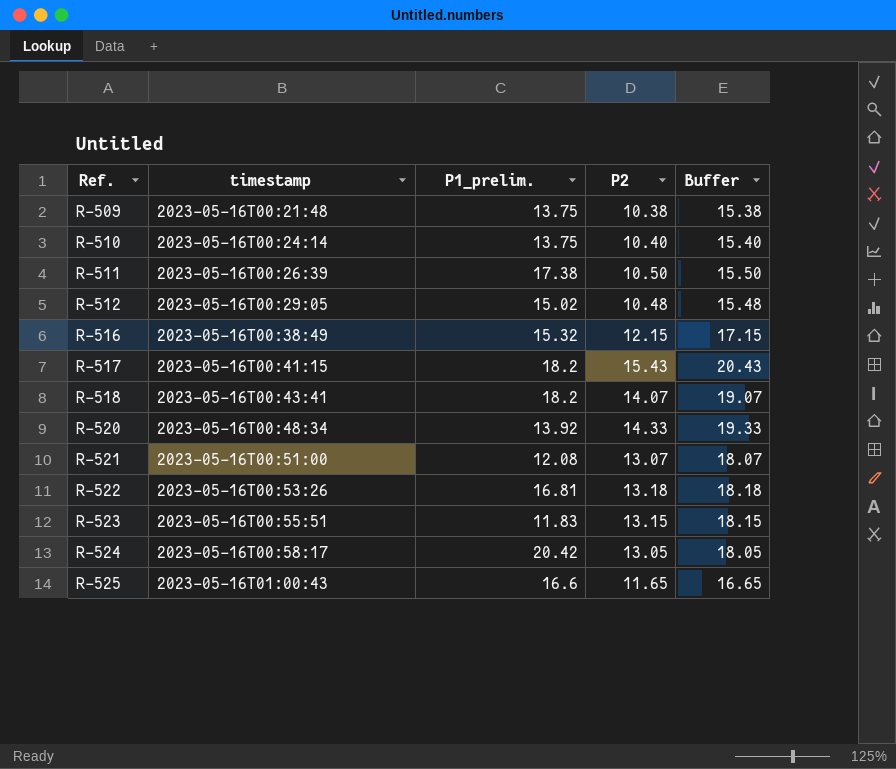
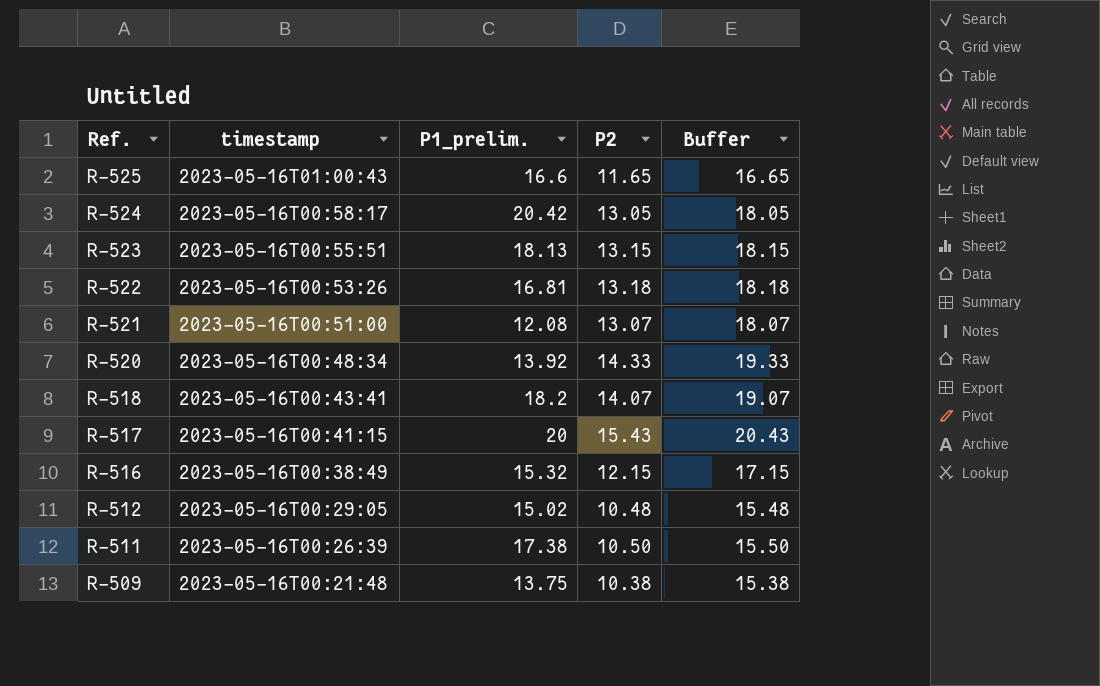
row order: Ref. ascending -> Ref. descending
row R-510: 2023-05-16T00:24:14 | 13.75 | 10.40 | 15.40 -> none
R-523 | P1_prelim.: 11.83 -> 18.13
R-517 | P1_prelim.: 18.2 -> 20

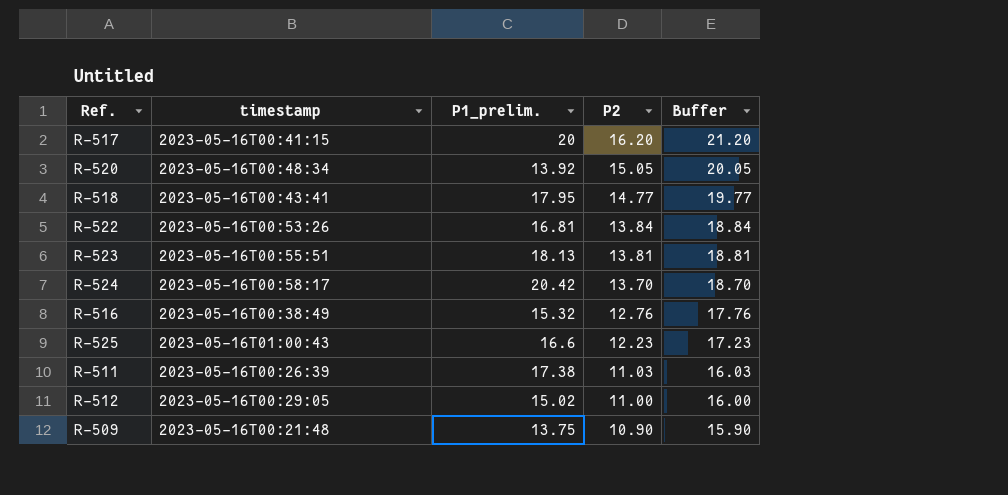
row order: Ref. descending -> P2 descending
row R-521: 2023-05-16T00:51:00 | 12.08 | 13.07 | 18.07 -> none
R-517 | P2: 15.43 -> 16.20
R-517 | Buffer: 20.43 -> 21.20
R-520 | P2: 14.33 -> 15.05
R-520 | Buffer: 19.33 -> 20.05
R-518 | P1_prelim.: 18.2 -> 17.95
R-518 | P2: 14.07 -> 14.77
R-518 | Buffer: 19.07 -> 19.77
R-522 | P2: 13.18 -> 13.84
R-522 | Buffer: 18.18 -> 18.84
R-523 | P2: 13.15 -> 13.81
R-523 | Buffer: 18.15 -> 18.81
R-524 | P2: 13.05 -> 13.70
R-524 | Buffer: 18.05 -> 18.70
R-516 | P2: 12.15 -> 12.76
R-516 | Buffer: 17.15 -> 17.76
R-525 | P2: 11.65 -> 12.23
R-525 | Buffer: 16.65 -> 17.23
R-511 | P2: 10.50 -> 11.03
R-511 | Buffer: 15.50 -> 16.03
R-512 | P2: 10.48 -> 11.00
R-512 | Buffer: 15.48 -> 16.00
R-509 | P2: 10.38 -> 10.90
R-509 | Buffer: 15.38 -> 15.90

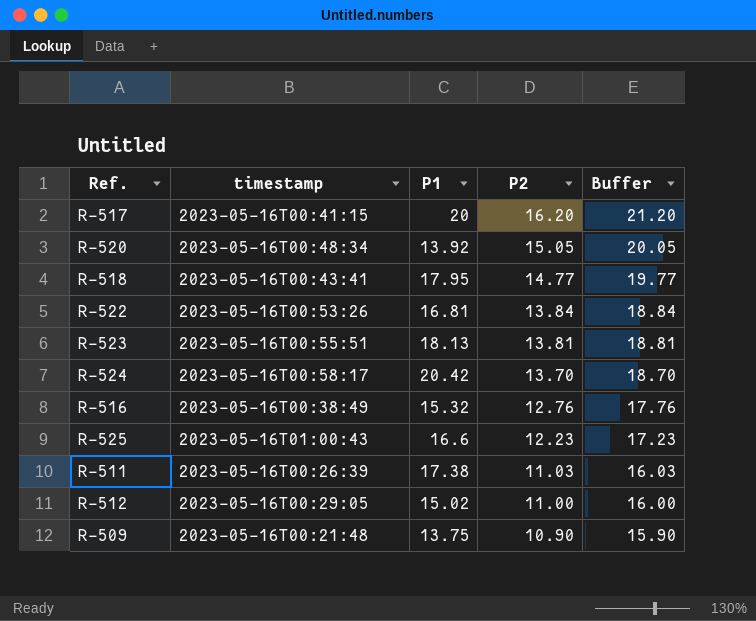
column name: P1_prelim. -> P1

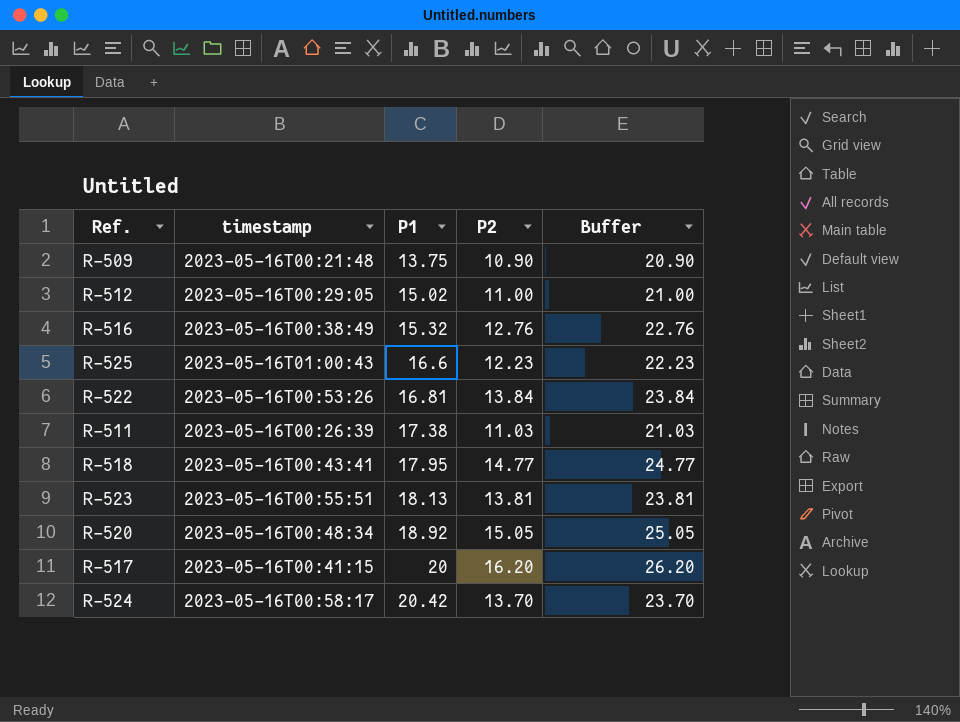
row order: P2 descending -> P1 ascending
column Buffer | formula: [P2] + 5 -> [P2] + 10
R-520 | P1: 13.92 -> 18.92

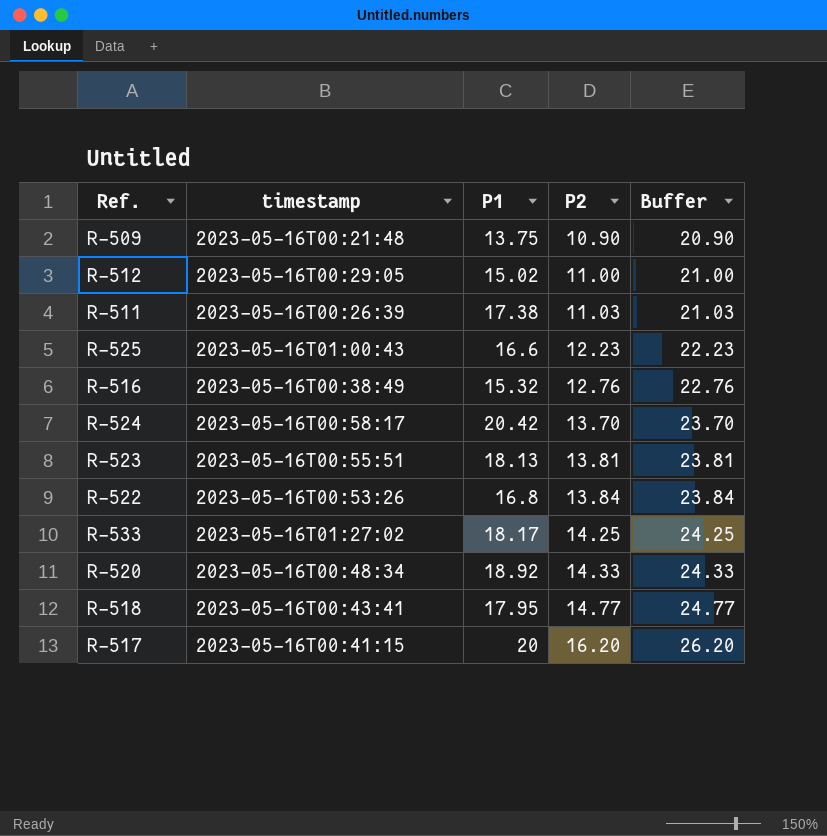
row order: P1 ascending -> P2 ascending
R-522 | P1: 16.81 -> 16.8
row R-533: none -> 2023-05-16T01:27:02 | 18.17 | 14.25 | 24.25
R-520 | P2: 15.05 -> 14.33
R-520 | Buffer: 25.05 -> 24.33

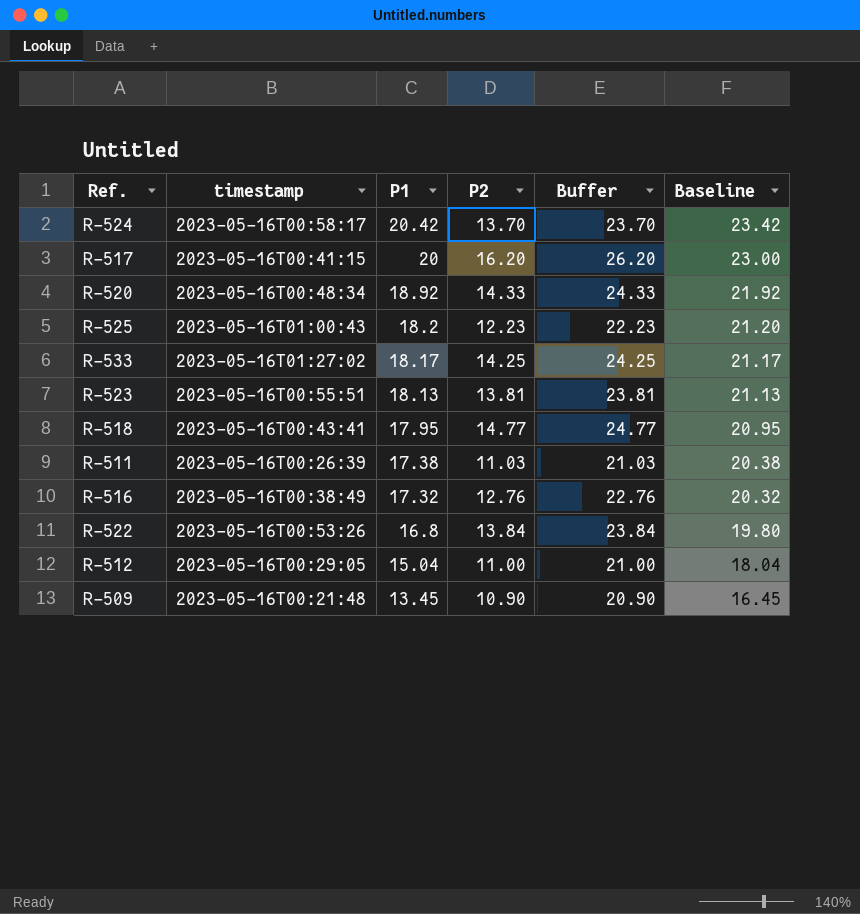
row order: P2 ascending -> P1 descending
column Baseline | formula: none -> [P1] + 3
R-525 | P1: 16.6 -> 18.2
R-516 | P1: 15.32 -> 17.32
R-512 | P1: 15.02 -> 15.04
R-509 | P1: 13.75 -> 13.45

